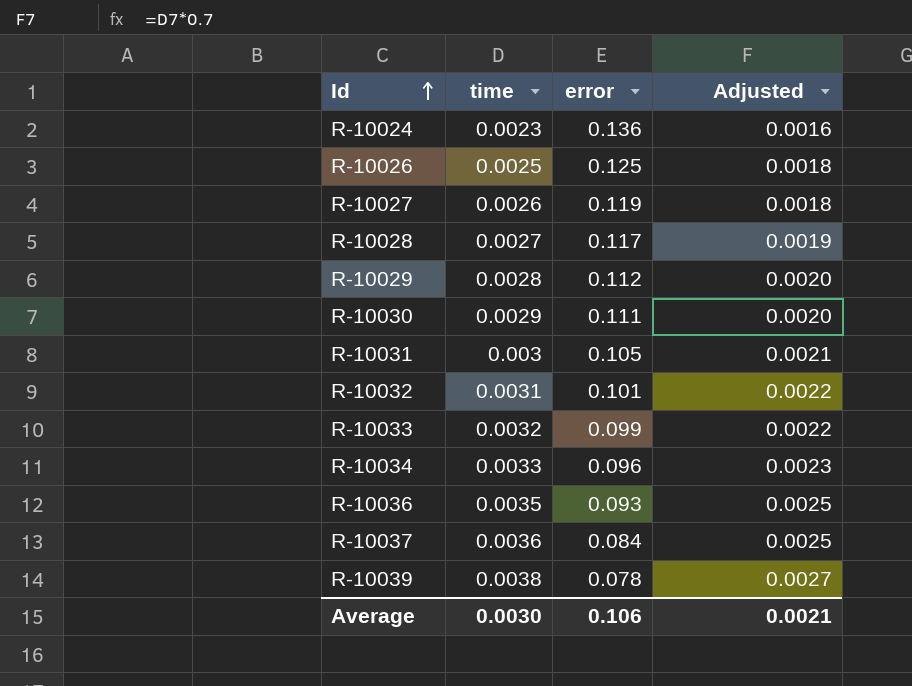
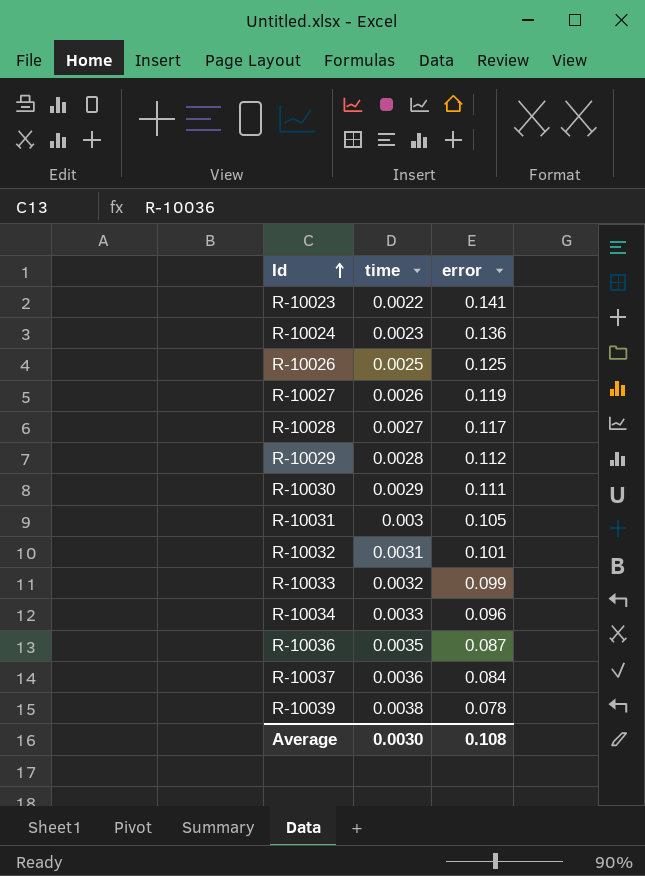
column Adjusted | formula: [time] * 0.7 -> none
row R-10023: none -> 0.0022 | 0.141
R-10036 | error: 0.093 -> 0.087
Average | error: 0.106 -> 0.108

